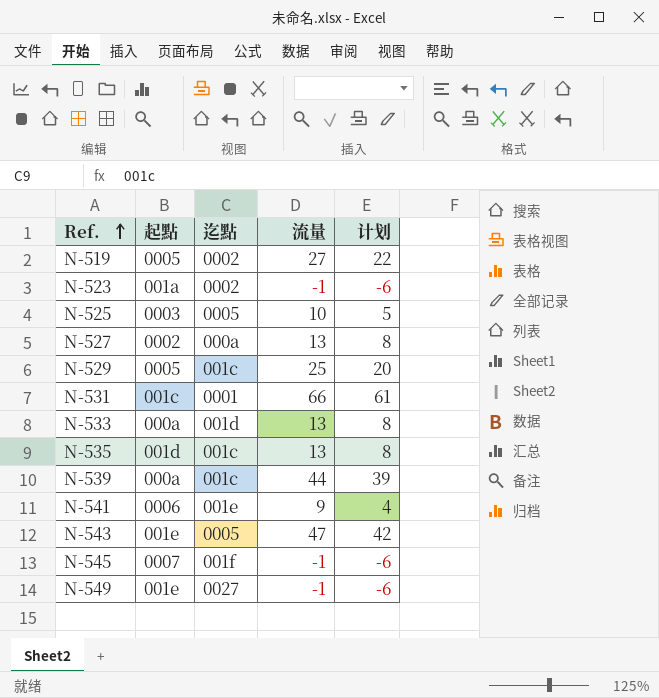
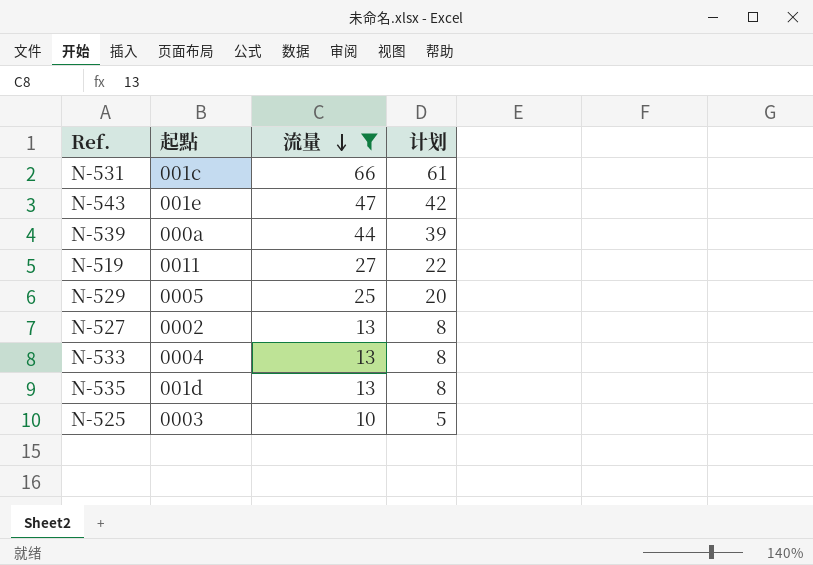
filter: none -> 流量 >= 10
row order: Ref. ascending -> 流量 descending
column 迄點 | position: 3 -> none
N-519 | 起點: 0005 -> 0011
N-533 | 起點: 000a -> 0004

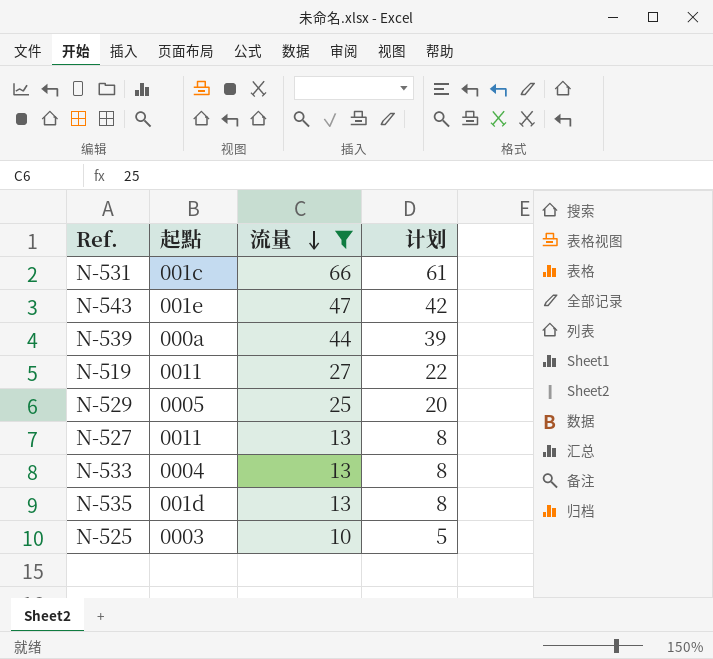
N-527 | 起點: 0002 -> 0011

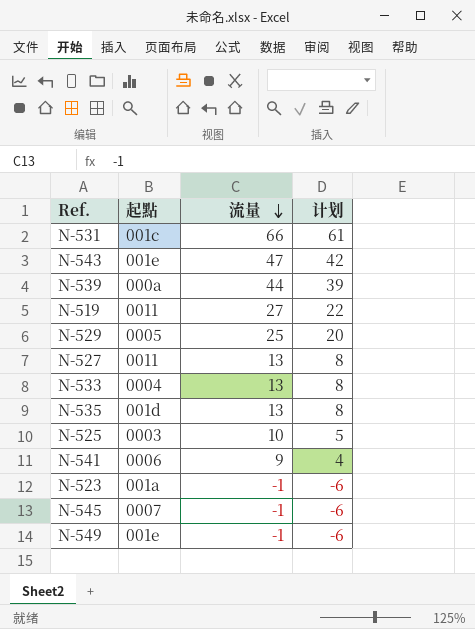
filter: 流量 >= 10 -> none

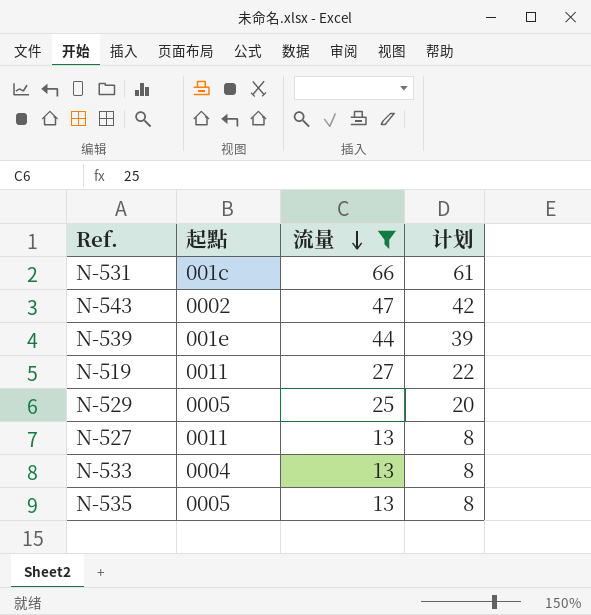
filter: none -> 流量 >= 13
N-543 | 起點: 001e -> 0002
N-539 | 起點: 000a -> 001e
N-535 | 起點: 001d -> 0005

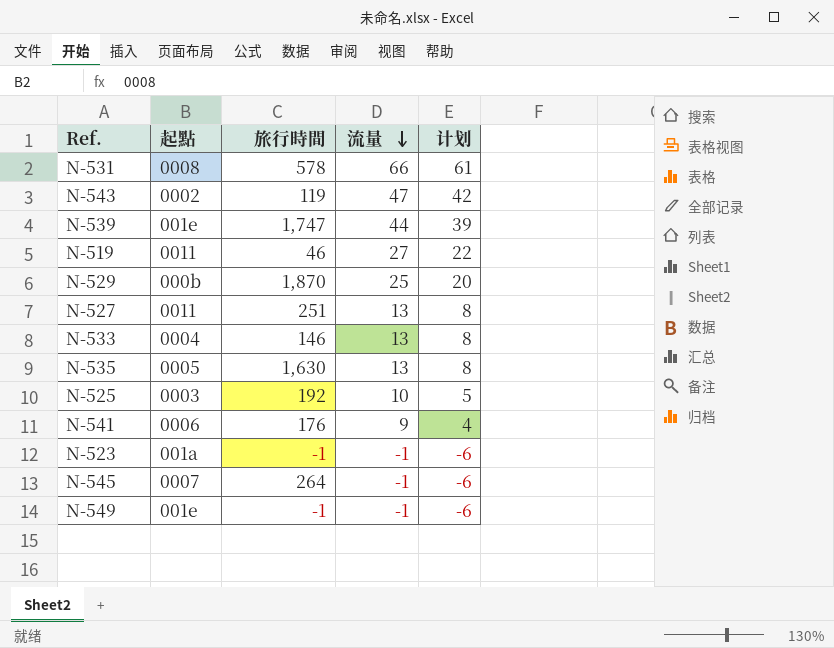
filter: 流量 >= 13 -> none
column 旅行時間 | position: none -> 3
N-531 | 起點: 001c -> 0008
N-529 | 起點: 0005 -> 000b

